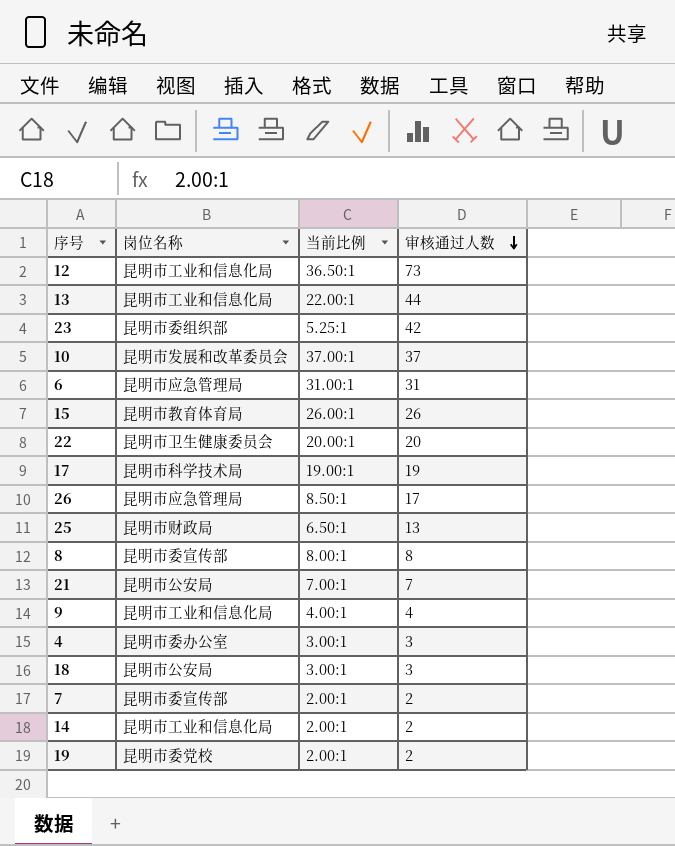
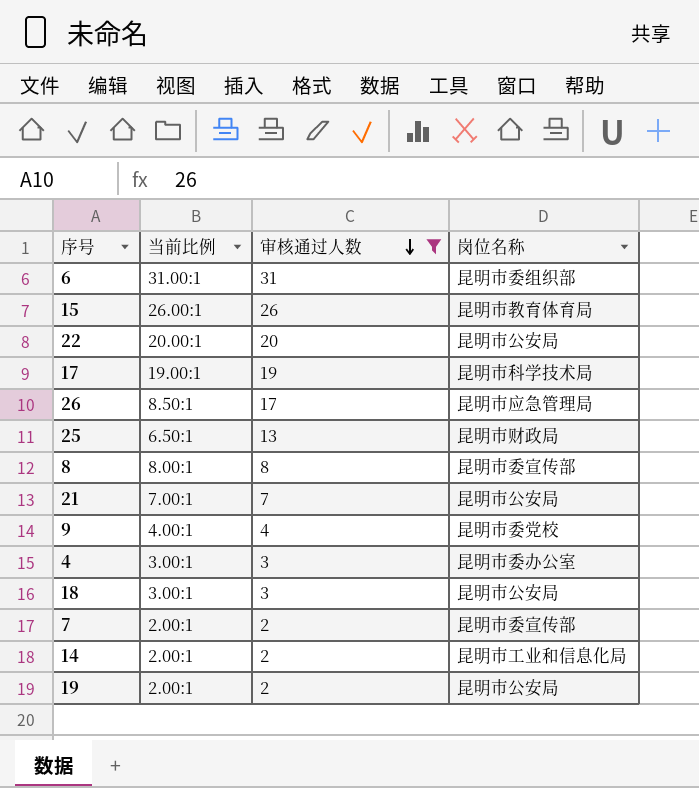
filter: none -> 审核通过人数 <= 31
column 岗位名称 | position: 2 -> 4
6 | 岗位名称: 昆明市应急管理局 -> 昆明市委组织部
22 | 岗位名称: 昆明市卫生健康委员会 -> 昆明市公安局
9 | 岗位名称: 昆明市工业和信息化局 -> 昆明市委党校
19 | 岗位名称: 昆明市委党校 -> 昆明市公安局

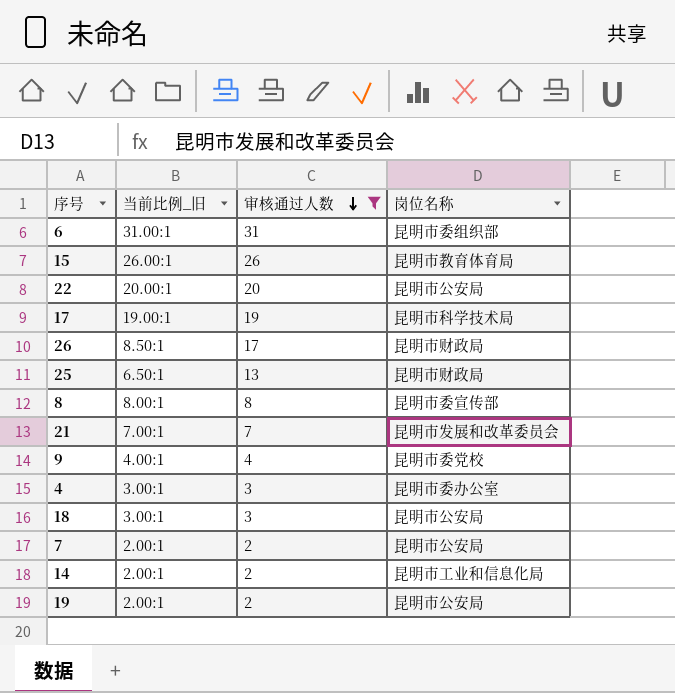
column name: 当前比例 -> 当前比例_旧
26 | 岗位名称: 昆明市应急管理局 -> 昆明市财政局
21 | 岗位名称: 昆明市公安局 -> 昆明市发展和改革委员会
7 | 岗位名称: 昆明市委宣传部 -> 昆明市公安局

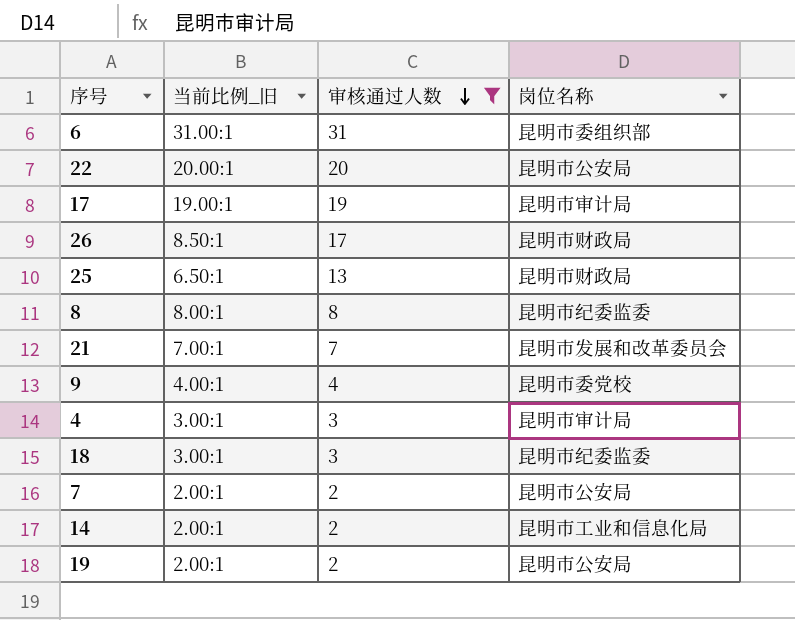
row 15: 26.00:1 | 26 | 昆明市教育体育局 -> none
17 | 岗位名称: 昆明市科学技术局 -> 昆明市审计局
8 | 岗位名称: 昆明市委宣传部 -> 昆明市纪委监委
4 | 岗位名称: 昆明市委办公室 -> 昆明市审计局
18 | 岗位名称: 昆明市公安局 -> 昆明市纪委监委

